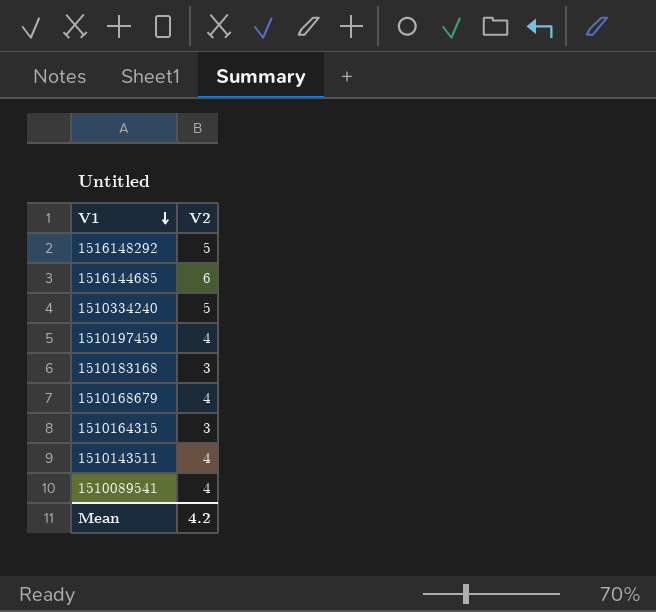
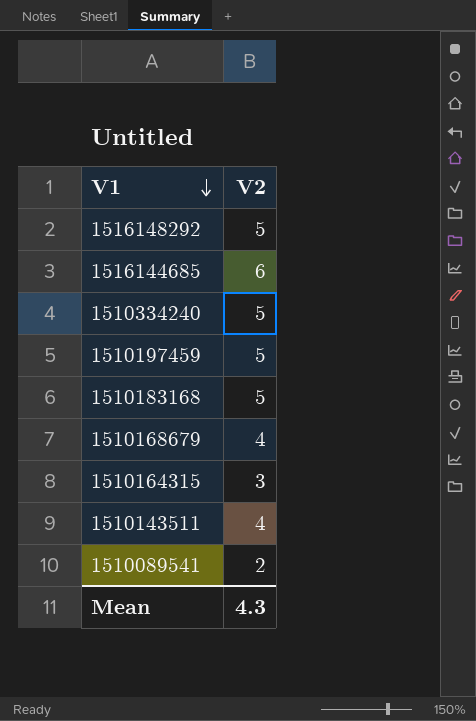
1510197459 | V2: 4 -> 5
1510183168 | V2: 3 -> 5
1510089541 | V2: 4 -> 2
Mean | V2: 4.2 -> 4.3

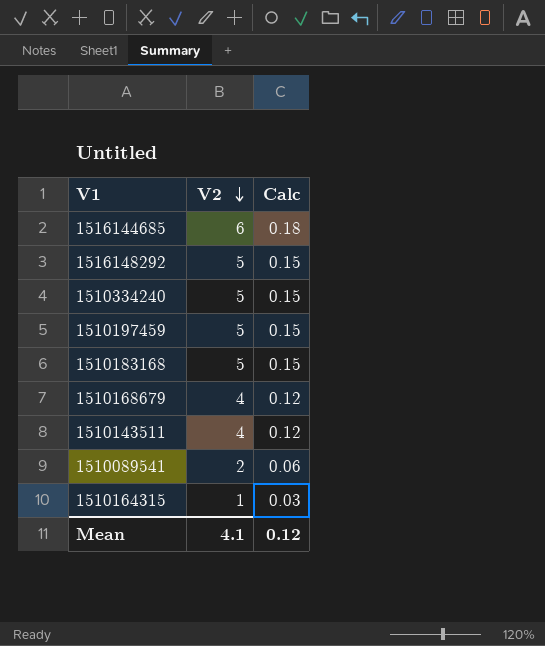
row order: V1 descending -> V2 descending
column Calc | formula: none -> [V2] * 0.03
1510164315 | V2: 3 -> 1
Mean | V2: 4.3 -> 4.1

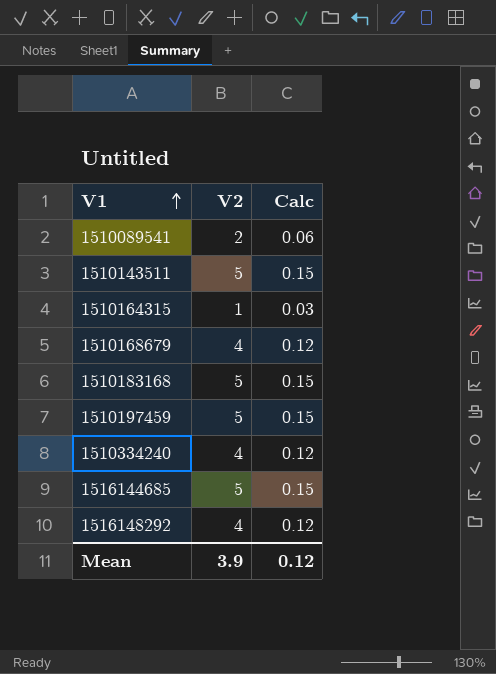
row order: V2 descending -> V1 ascending
1510143511 | V2: 4 -> 5
1510143511 | Calc: 0.12 -> 0.15
1510334240 | V2: 5 -> 4
1510334240 | Calc: 0.15 -> 0.12
1516144685 | V2: 6 -> 5
1516144685 | Calc: 0.18 -> 0.15
1516148292 | V2: 5 -> 4
1516148292 | Calc: 0.15 -> 0.12
Mean | V2: 4.1 -> 3.9

